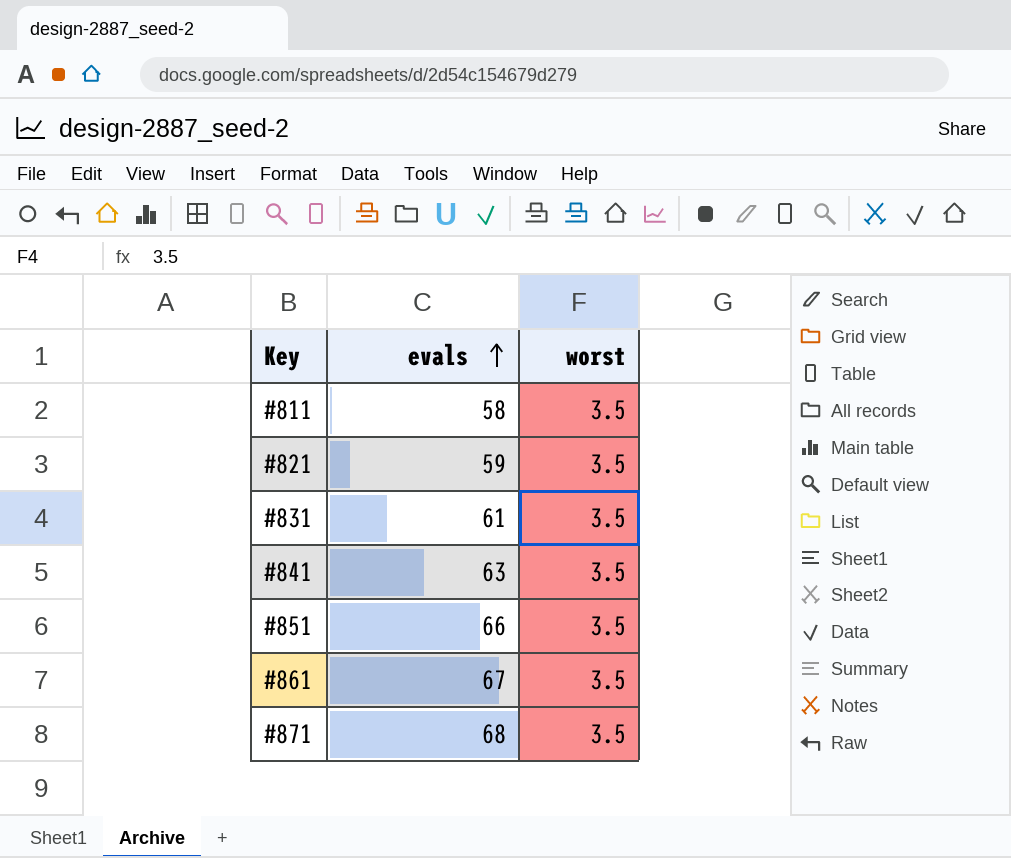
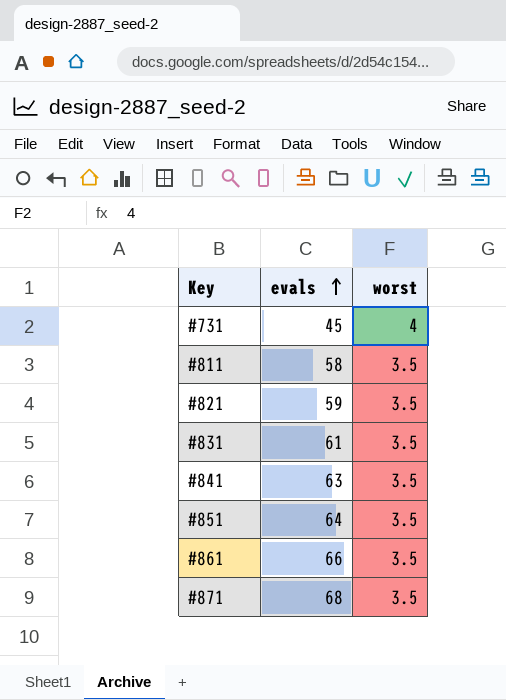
row #731: none -> 45 | 4
#851 | evals: 66 -> 64
#861 | evals: 67 -> 66

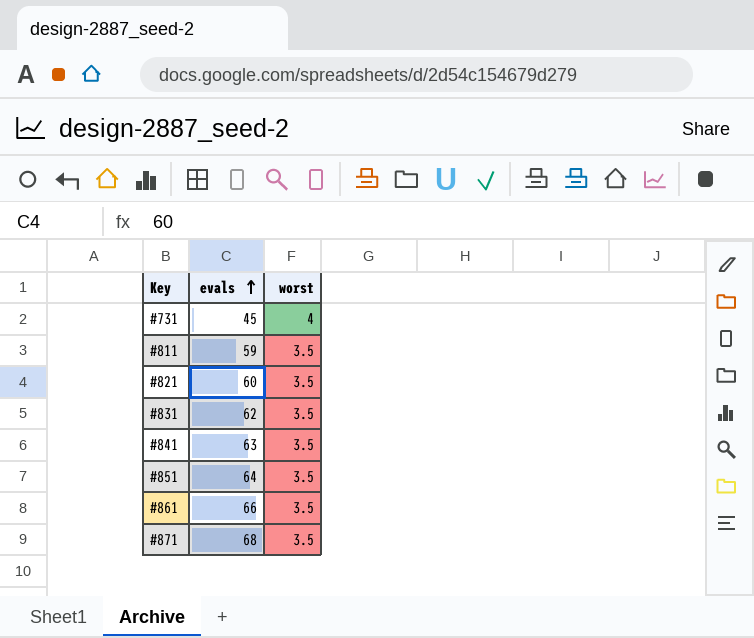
#811 | evals: 58 -> 59
#821 | evals: 59 -> 60
#831 | evals: 61 -> 62

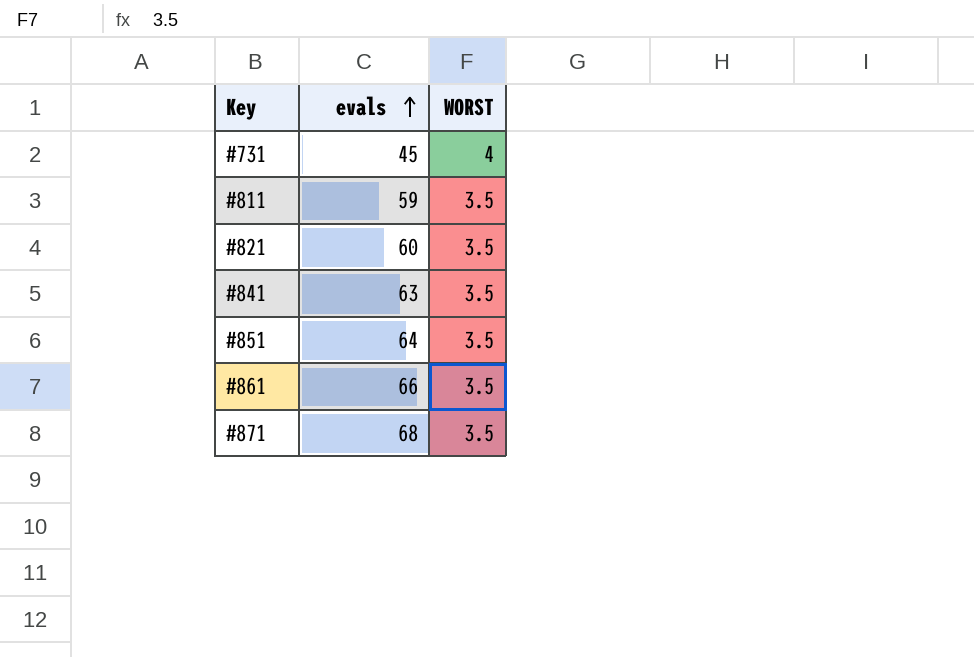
column name: worst -> WORST
row #831: 62 | 3.5 -> none

